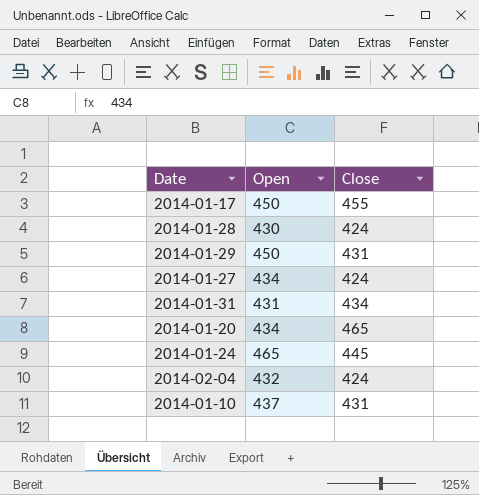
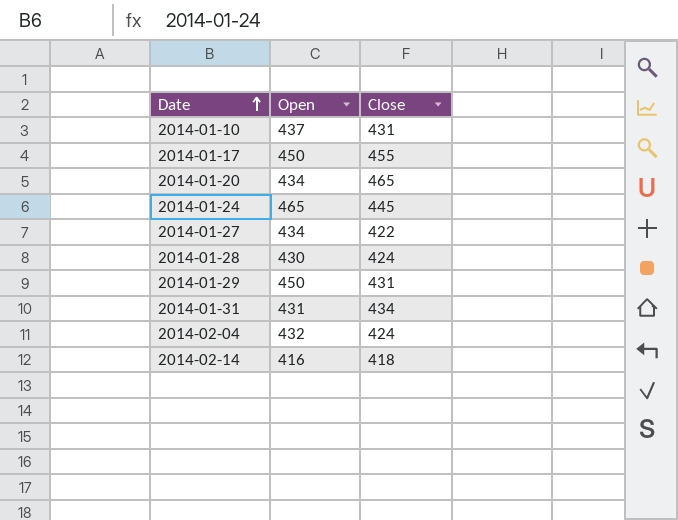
row order: none -> Date ascending
2014-01-27 | Close: 424 -> 422
row 2014-02-14: none -> 416 | 418

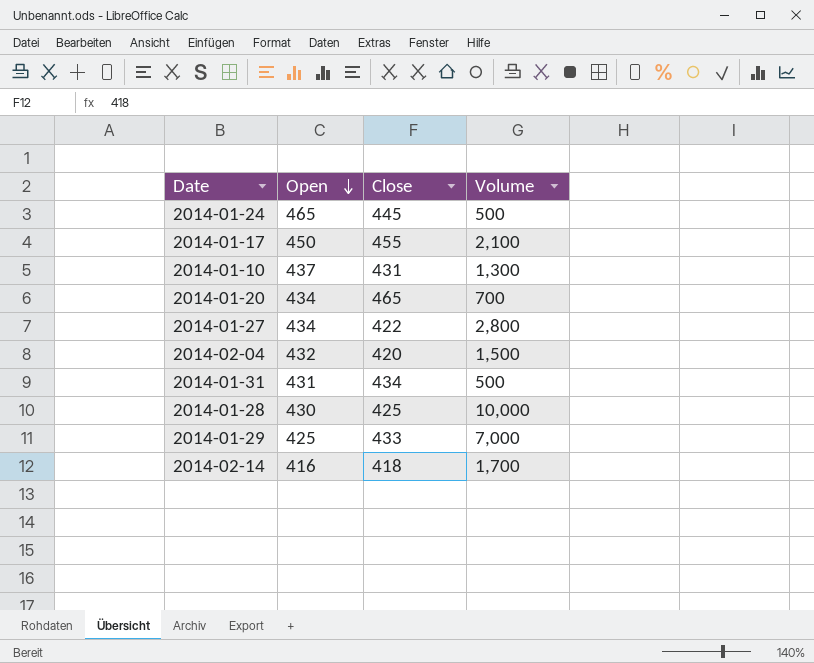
row order: Date ascending -> Open descending
column Volume | position: none -> 4
2014-02-04 | Close: 424 -> 420
2014-01-28 | Close: 424 -> 425
2014-01-29 | Open: 450 -> 425
2014-01-29 | Close: 431 -> 433

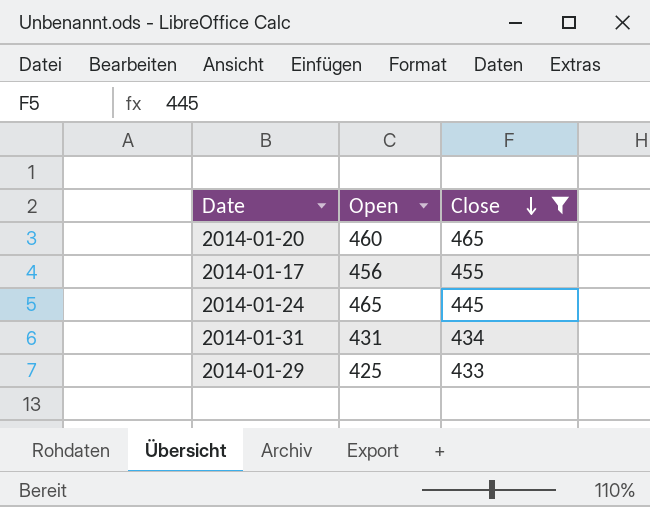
filter: none -> Close >= 433
row order: Open descending -> Close descending
column Volume | position: 4 -> none
2014-01-20 | Open: 434 -> 460
2014-01-17 | Open: 450 -> 456

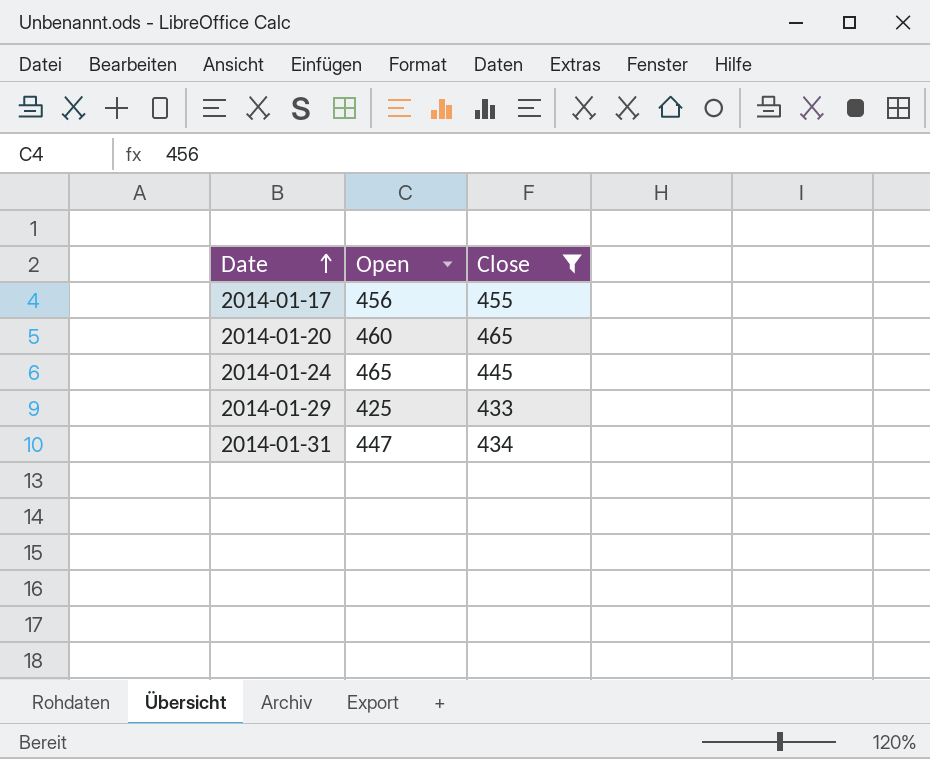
row order: Close descending -> Date ascending
2014-01-31 | Open: 431 -> 447

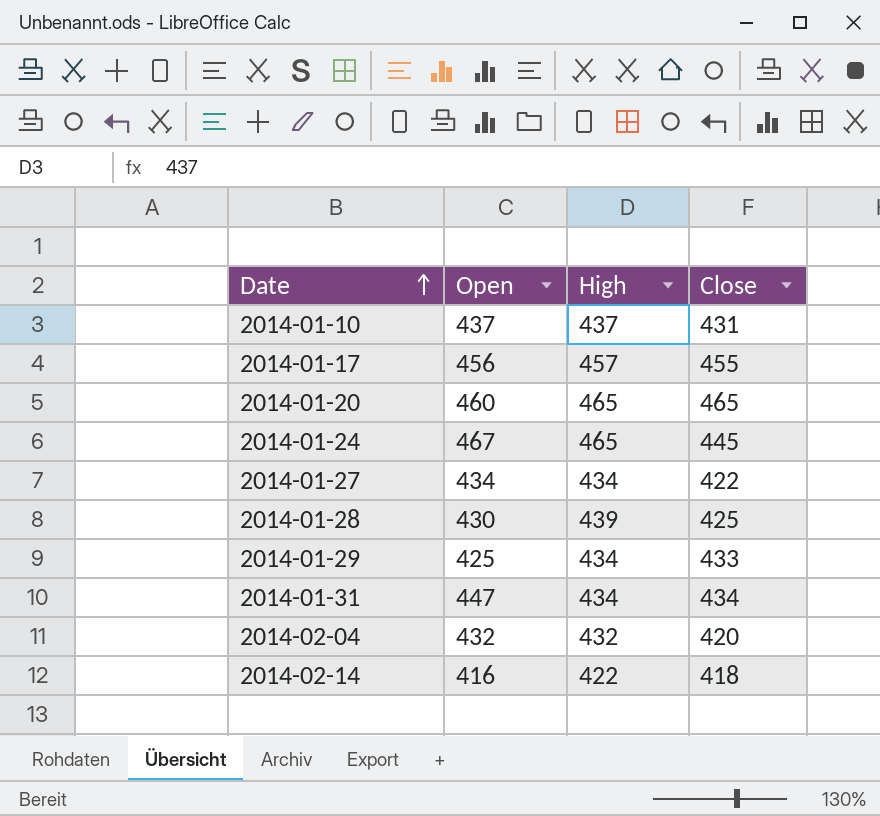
filter: Close >= 433 -> none
column High | position: none -> 3
2014-01-24 | Open: 465 -> 467

